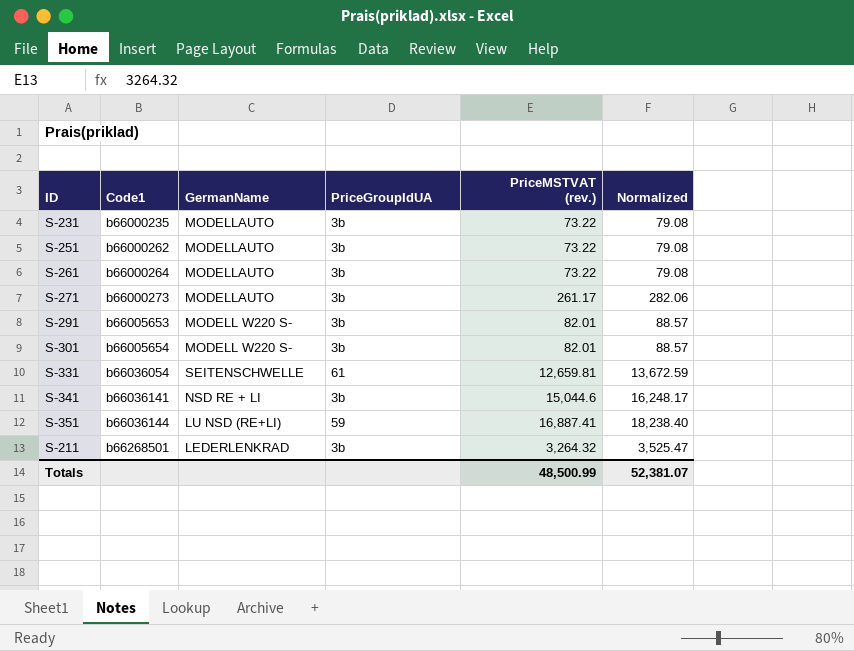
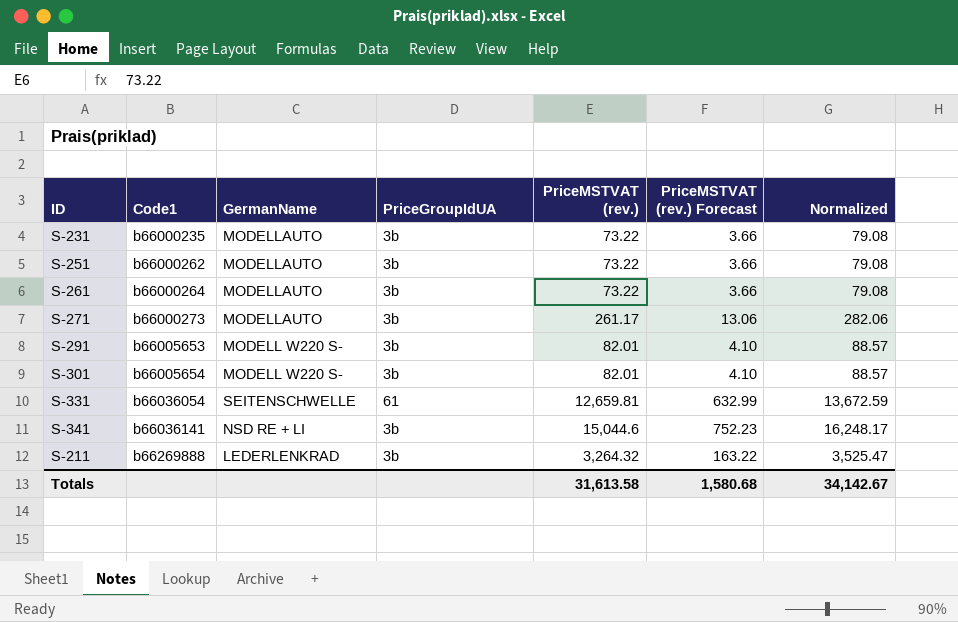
column PriceMSTVAT (rev.) Forecast | formula: none -> [PriceMSTVAT (rev.)] * 0.05
row S-351: b66036144 | LU NSD (RE+LI) | 59 | 16,887.41 | 18,238.40 -> none
S-211 | Code1: b66268501 -> b66269888
Totals | PriceMSTVAT (rev.): 48,500.99 -> 31,613.58
Totals | Normalized: 52,381.07 -> 34,142.67

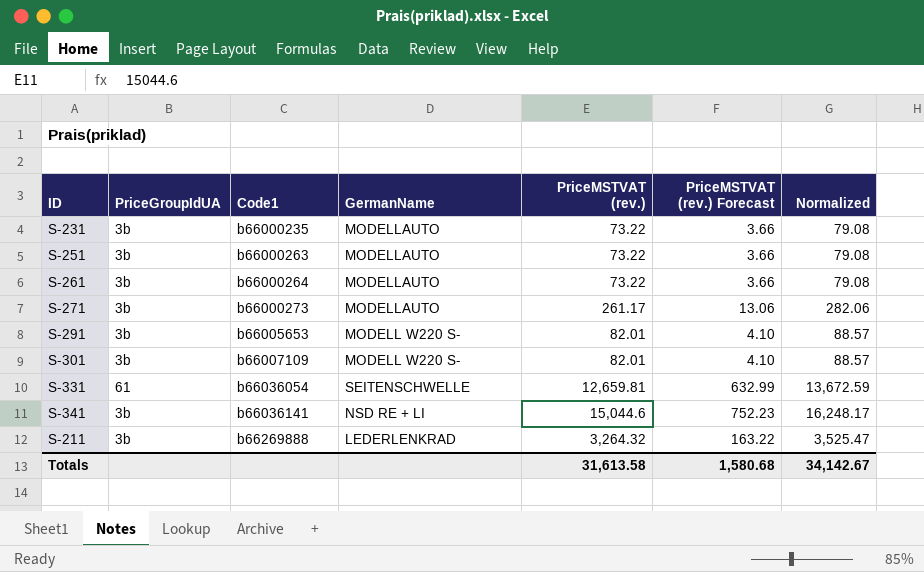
column PriceGroupIdUA | position: 4 -> 2
S-251 | Code1: b66000262 -> b66000263
S-301 | Code1: b66005654 -> b66007109

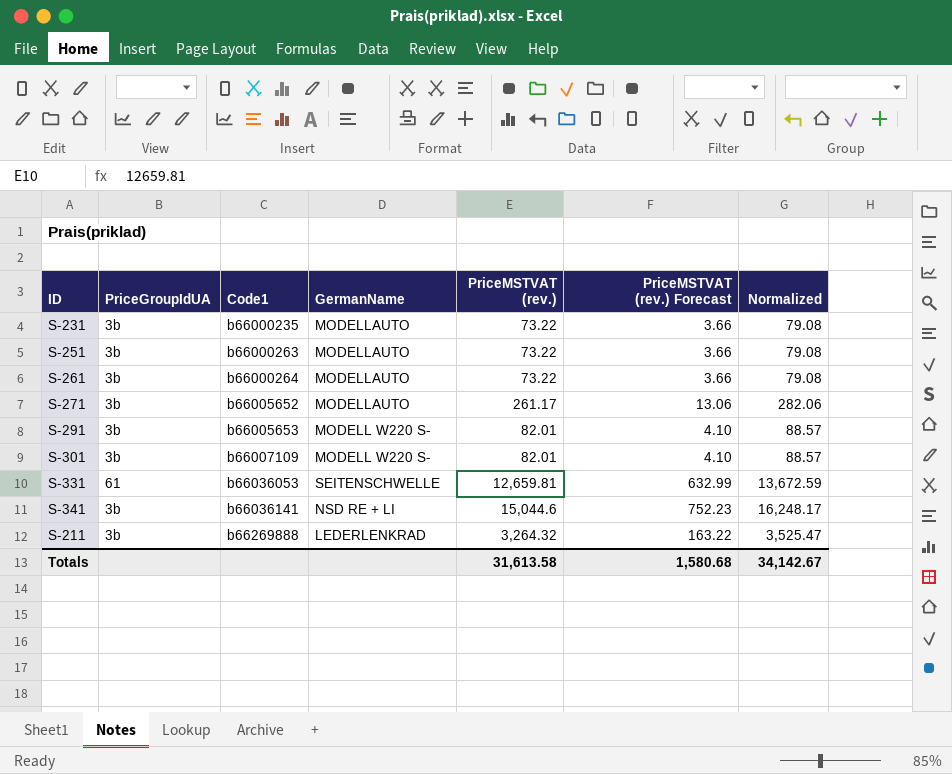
S-271 | Code1: b66000273 -> b66005652
S-331 | Code1: b66036054 -> b66036053

